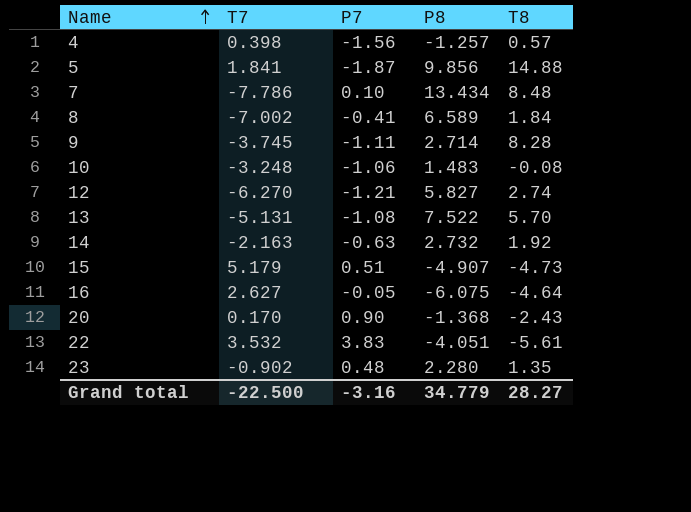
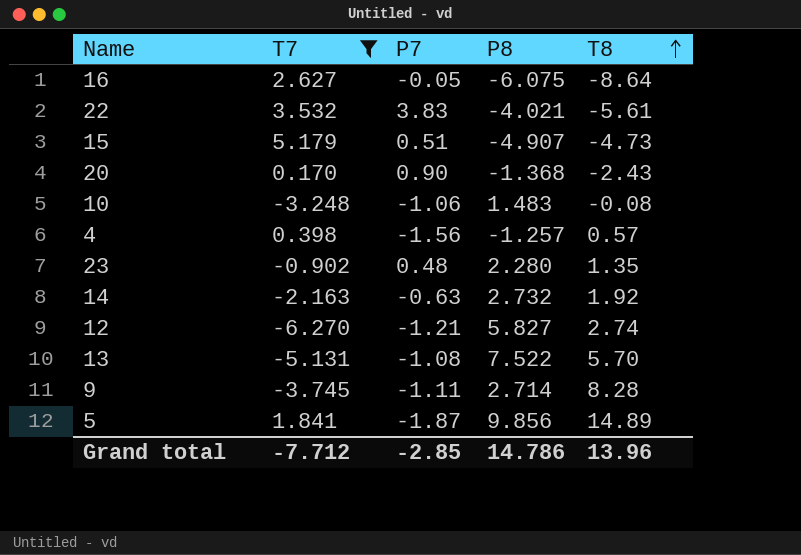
filter: none -> T7 >= -6.270
row order: Name ascending -> T8 ascending
16 | T8: -4.64 -> -8.64
22 | P8: -4.051 -> -4.021
5 | T8: 14.88 -> 14.89
Grand total | T7: -22.500 -> -7.712
Grand total | P7: -3.16 -> -2.85
Grand total | P8: 34.779 -> 14.786
Grand total | T8: 28.27 -> 13.96

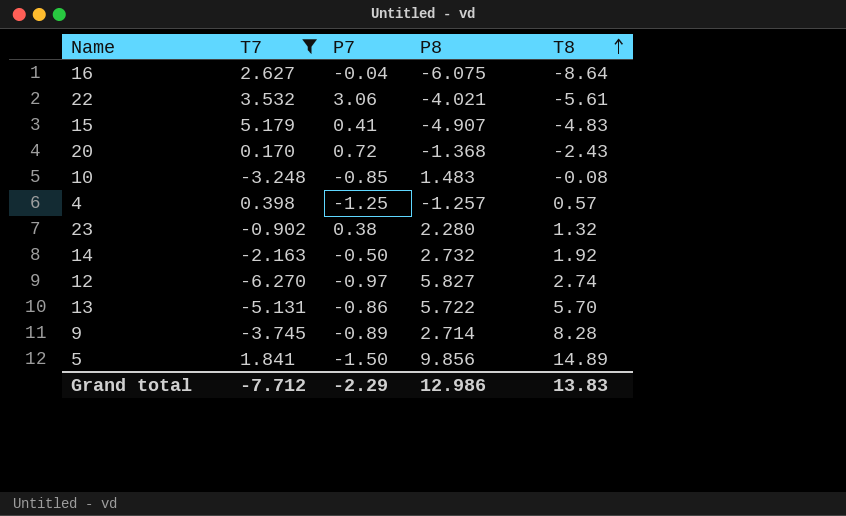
16 | P7: -0.05 -> -0.04
22 | P7: 3.83 -> 3.06
15 | P7: 0.51 -> 0.41
15 | T8: -4.73 -> -4.83
20 | P7: 0.90 -> 0.72
10 | P7: -1.06 -> -0.85
4 | P7: -1.56 -> -1.25
23 | P7: 0.48 -> 0.38
23 | T8: 1.35 -> 1.32
14 | P7: -0.63 -> -0.50
12 | P7: -1.21 -> -0.97
13 | P7: -1.08 -> -0.86
13 | P8: 7.522 -> 5.722
9 | P7: -1.11 -> -0.89
5 | P7: -1.87 -> -1.50
Grand total | P7: -2.85 -> -2.29
Grand total | P8: 14.786 -> 12.986
Grand total | T8: 13.96 -> 13.83

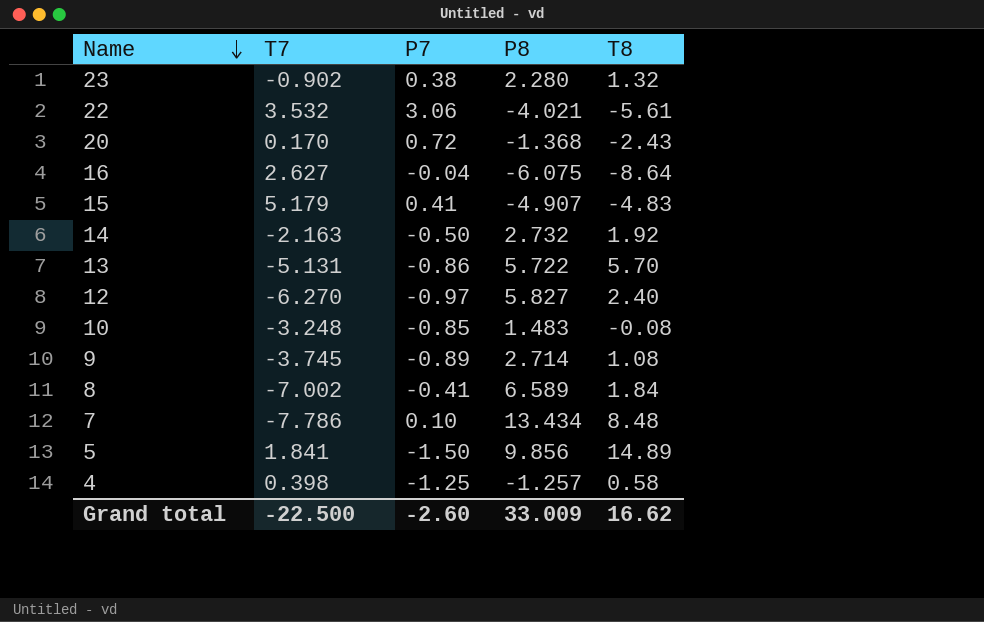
filter: T7 >= -6.270 -> none
row order: T8 ascending -> Name descending
12 | T8: 2.74 -> 2.40
9 | T8: 8.28 -> 1.08
4 | T8: 0.57 -> 0.58
Grand total | T7: -7.712 -> -22.500
Grand total | P7: -2.29 -> -2.60
Grand total | P8: 12.986 -> 33.009
Grand total | T8: 13.83 -> 16.62

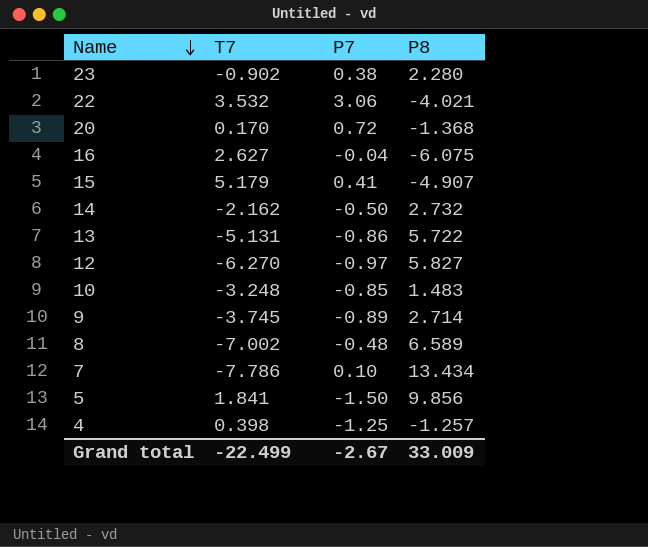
column T8 | position: 5 -> none
14 | T7: -2.163 -> -2.162
8 | P7: -0.41 -> -0.48
Grand total | T7: -22.500 -> -22.499
Grand total | P7: -2.60 -> -2.67

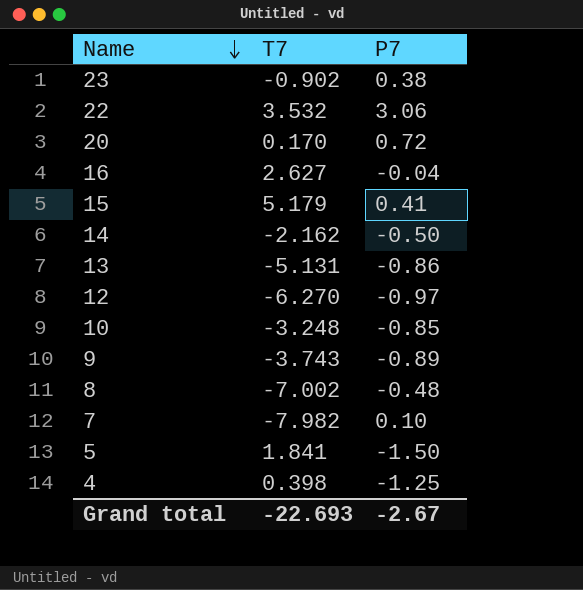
column P8 | position: 4 -> none
9 | T7: -3.745 -> -3.743
7 | T7: -7.786 -> -7.982
Grand total | T7: -22.499 -> -22.693

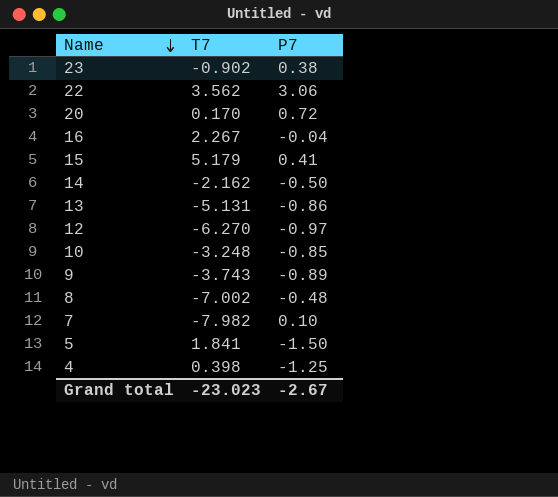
22 | T7: 3.532 -> 3.562
16 | T7: 2.627 -> 2.267
Grand total | T7: -22.693 -> -23.023

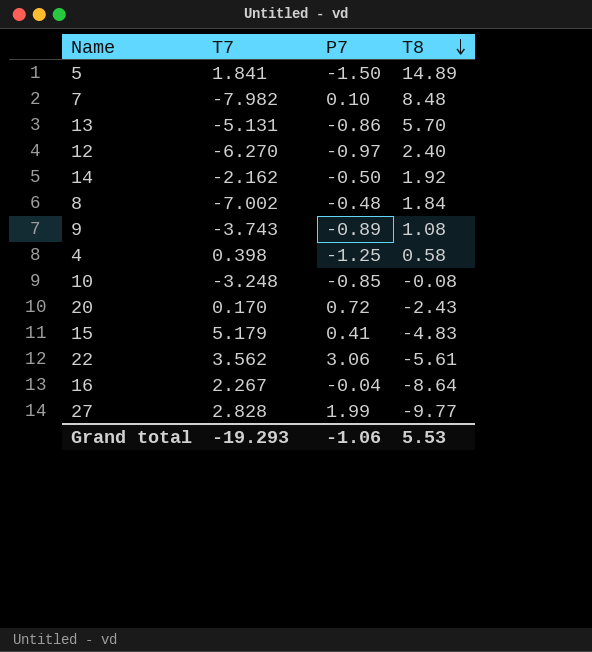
row order: Name descending -> T8 descending
column T8 | position: none -> 4
row 23: -0.902 | 0.38 -> none
row 27: none -> 2.828 | 1.99 | -9.77
Grand total | T7: -23.023 -> -19.293
Grand total | P7: -2.67 -> -1.06

